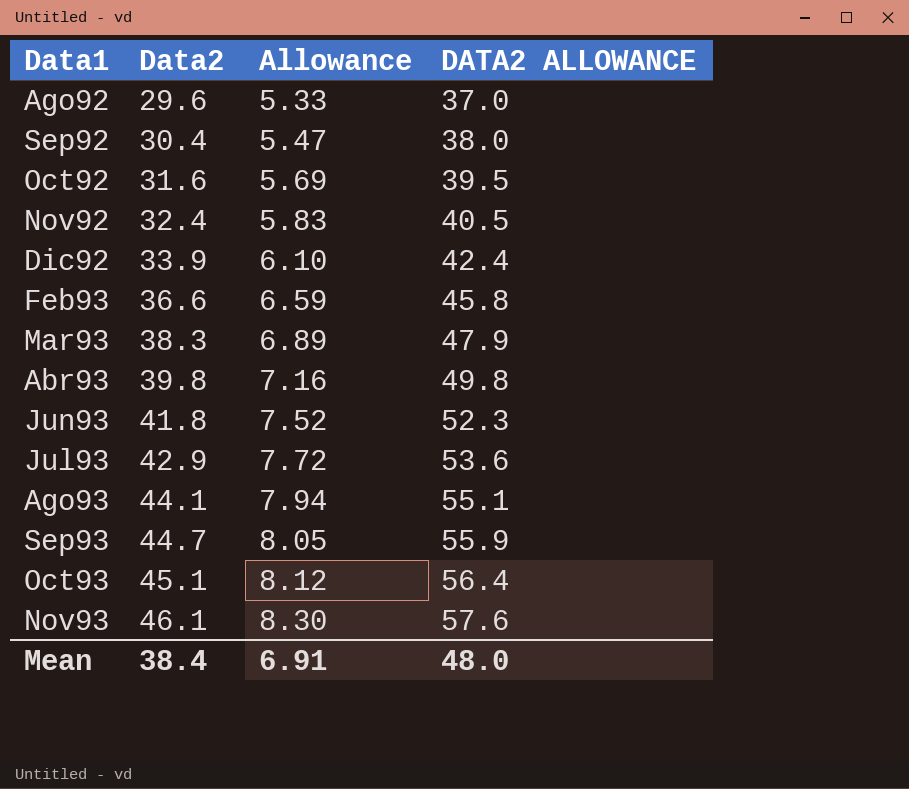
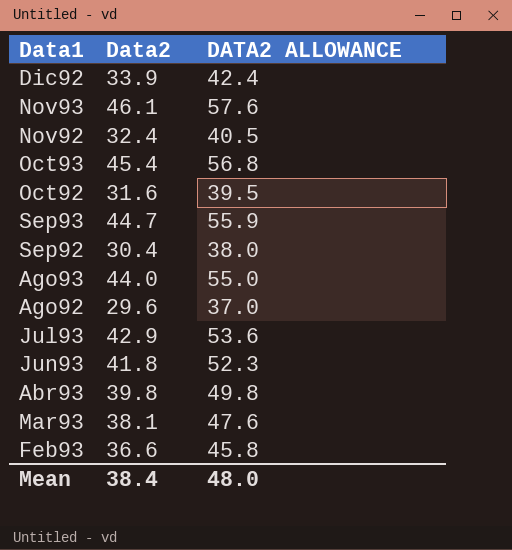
row order: Data2 ascending -> Data1 descending
column Allowance | formula: [Data2] * 0.18 -> none
Oct93 | Data2: 45.1 -> 45.4
Oct93 | DATA2 ALLOWANCE: 56.4 -> 56.8
Ago93 | Data2: 44.1 -> 44.0
Ago93 | DATA2 ALLOWANCE: 55.1 -> 55.0
Mar93 | Data2: 38.3 -> 38.1
Mar93 | DATA2 ALLOWANCE: 47.9 -> 47.6

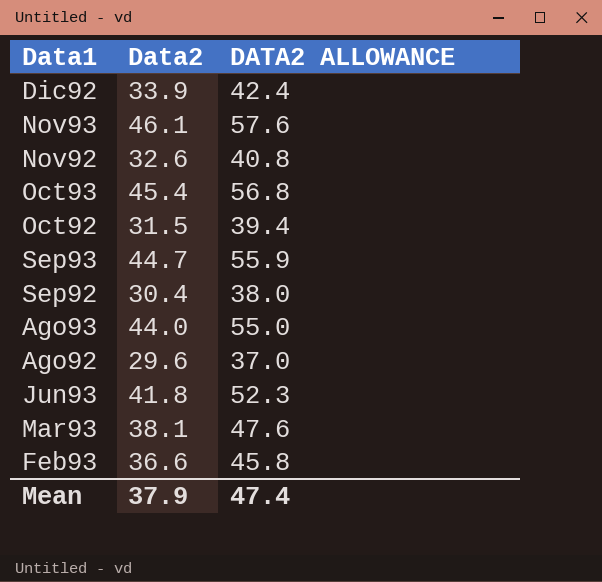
row Jul93: 42.9 | 53.6 -> none
row Abr93: 39.8 | 49.8 -> none
Nov92 | Data2: 32.4 -> 32.6
Nov92 | DATA2 ALLOWANCE: 40.5 -> 40.8
Oct92 | Data2: 31.6 -> 31.5
Oct92 | DATA2 ALLOWANCE: 39.5 -> 39.4
Mean | Data2: 38.4 -> 37.9
Mean | DATA2 ALLOWANCE: 48.0 -> 47.4

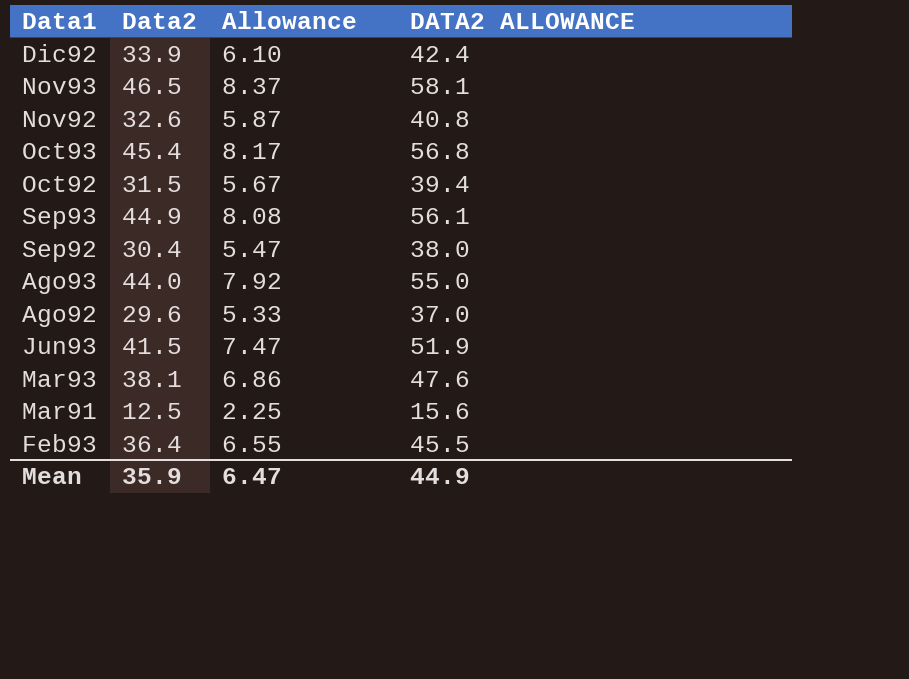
column Allowance | formula: none -> [Data2] * 0.18
Nov93 | Data2: 46.1 -> 46.5
Nov93 | DATA2 ALLOWANCE: 57.6 -> 58.1
Sep93 | Data2: 44.7 -> 44.9
Sep93 | DATA2 ALLOWANCE: 55.9 -> 56.1
Jun93 | Data2: 41.8 -> 41.5
Jun93 | DATA2 ALLOWANCE: 52.3 -> 51.9
row Mar91: none -> 12.5 | 2.25 | 15.6
Feb93 | Data2: 36.6 -> 36.4
Feb93 | DATA2 ALLOWANCE: 45.8 -> 45.5
Mean | Data2: 37.9 -> 35.9
Mean | DATA2 ALLOWANCE: 47.4 -> 44.9

